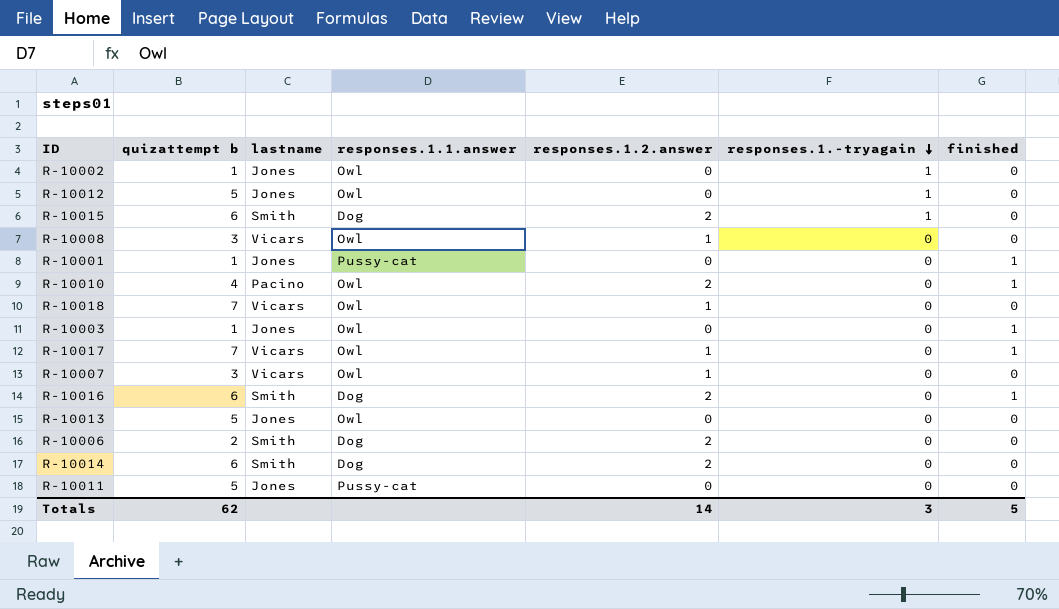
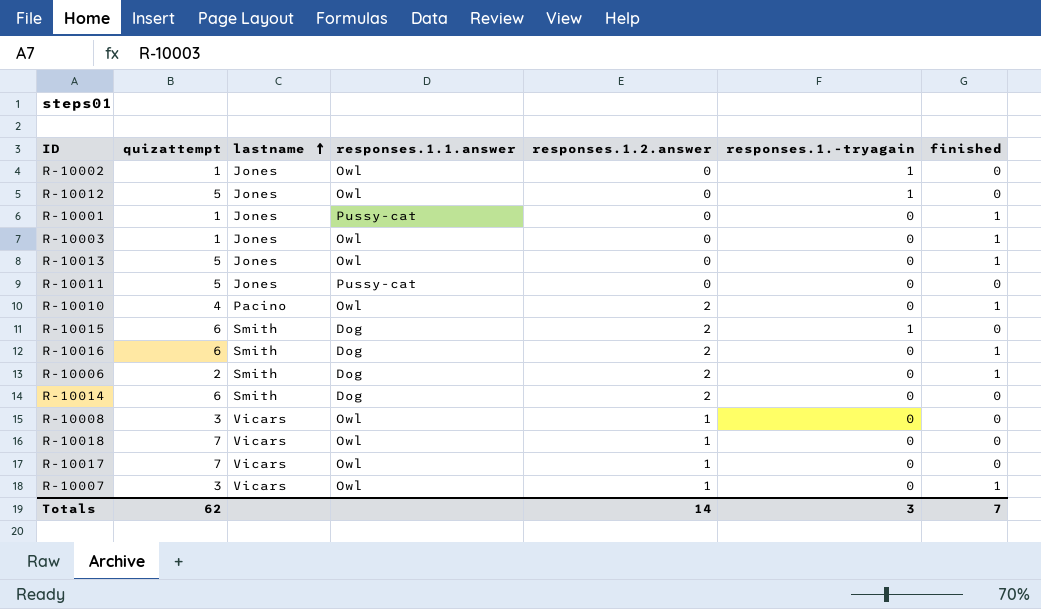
row order: responses.1.-tryagain descending -> lastname ascending
column name: quizattempt b -> quizattempt
R-10013 | finished: 0 -> 1
R-10006 | finished: 0 -> 1
R-10017 | finished: 1 -> 0
R-10007 | finished: 0 -> 1
Totals | finished: 5 -> 7

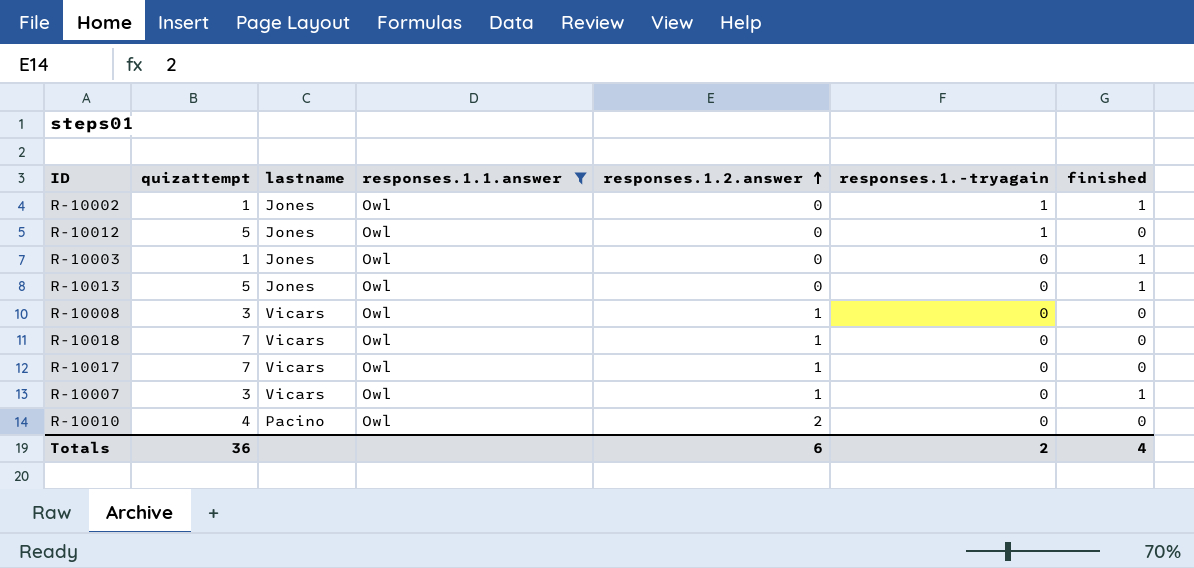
filter: none -> responses.1.1.answer = Owl
row order: lastname ascending -> responses.1.2.answer ascending
R-10002 | finished: 0 -> 1
R-10010 | finished: 1 -> 0
Totals | quizattempt: 62 -> 36
Totals | responses.1.2.answer: 14 -> 6
Totals | responses.1.-tryagain: 3 -> 2
Totals | finished: 7 -> 4

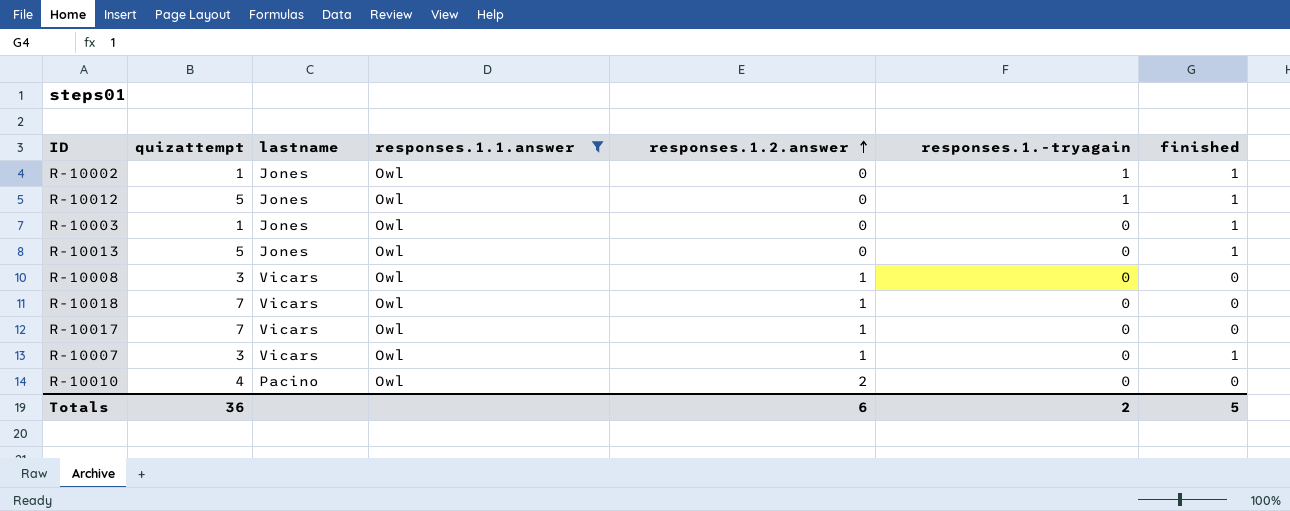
R-10012 | finished: 0 -> 1
Totals | finished: 4 -> 5

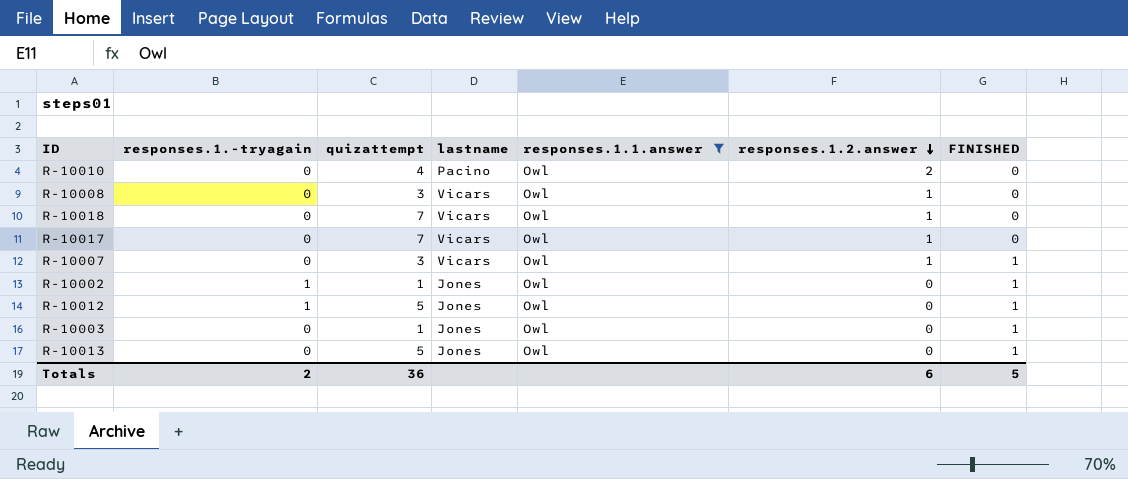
row order: responses.1.2.answer ascending -> responses.1.2.answer descending
column responses.1.-tryagain | position: 6 -> 2
column name: finished -> FINISHED

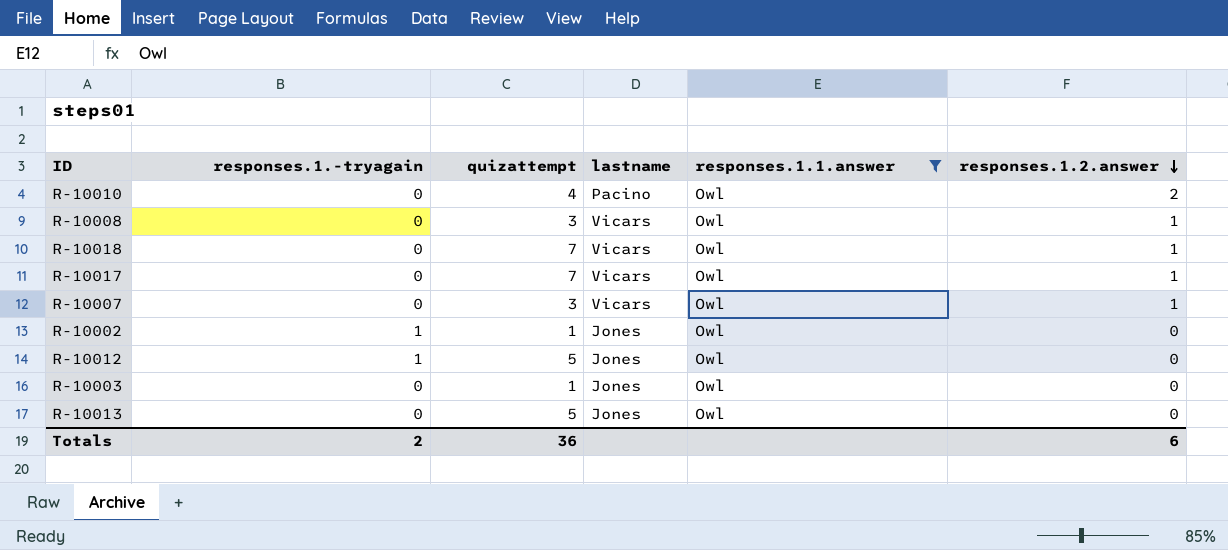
column FINISHED | position: 7 -> none

